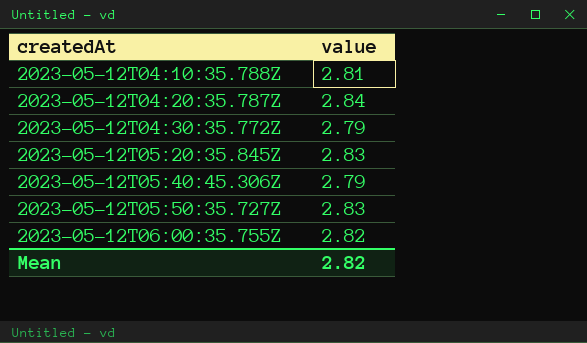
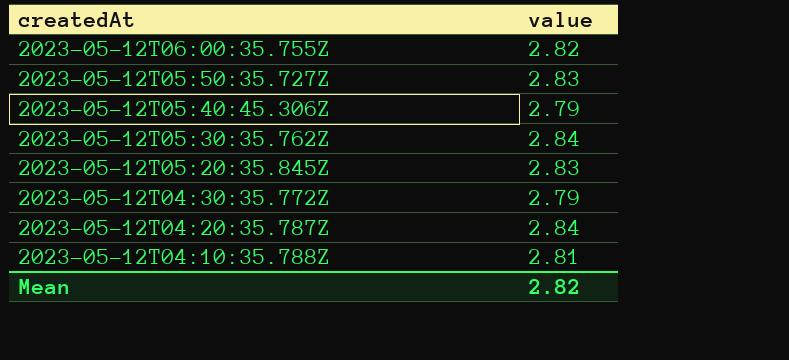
row order: createdAt ascending -> createdAt descending
row 2023-05-12T05:30:35.762Z: none -> 2.84

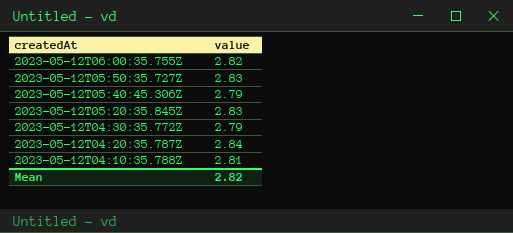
row 2023-05-12T05:30:35.762Z: 2.84 -> none

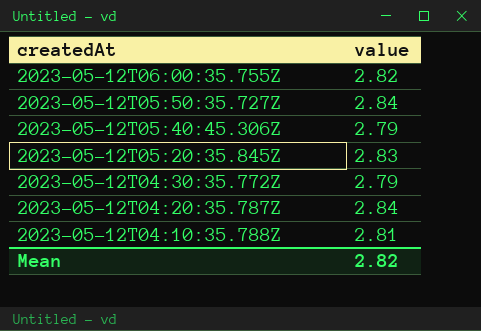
2023-05-12T05:50:35.727Z | value: 2.83 -> 2.84

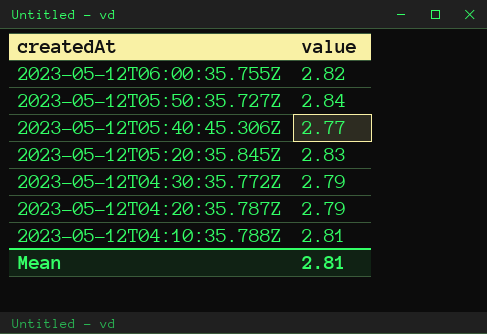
2023-05-12T05:40:45.306Z | value: 2.79 -> 2.77
2023-05-12T04:20:35.787Z | value: 2.84 -> 2.79
Mean | value: 2.82 -> 2.81

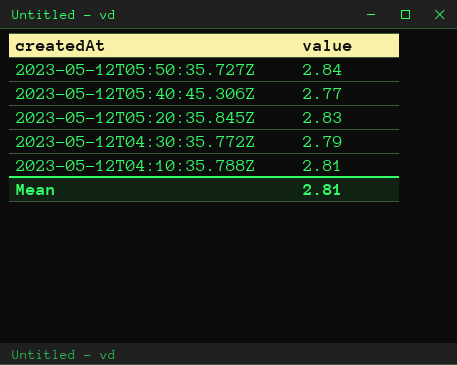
row 2023-05-12T06:00:35.755Z: 2.82 -> none
row 2023-05-12T04:20:35.787Z: 2.79 -> none

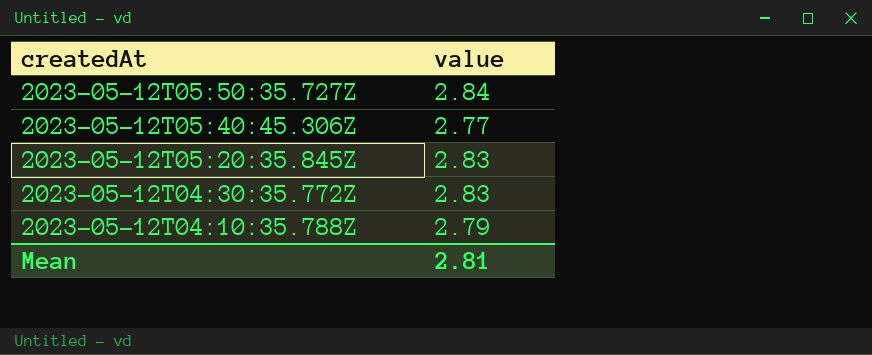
2023-05-12T04:30:35.772Z | value: 2.79 -> 2.83
2023-05-12T04:10:35.788Z | value: 2.81 -> 2.79

